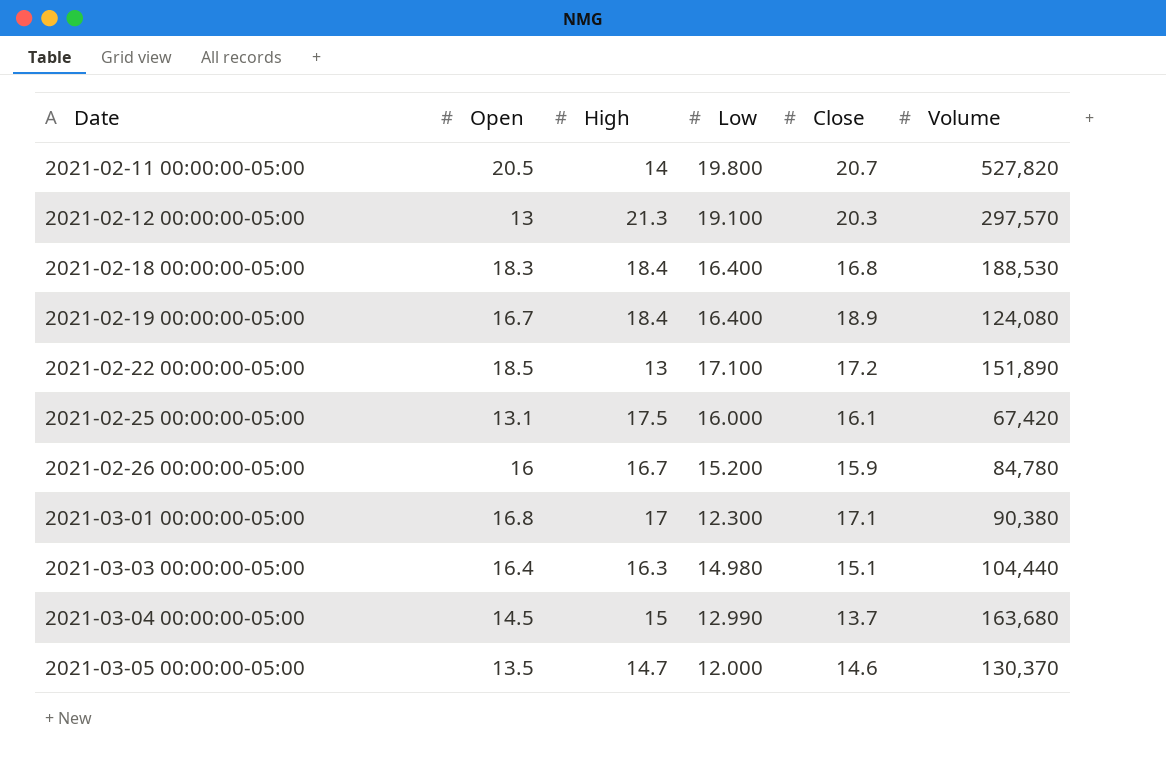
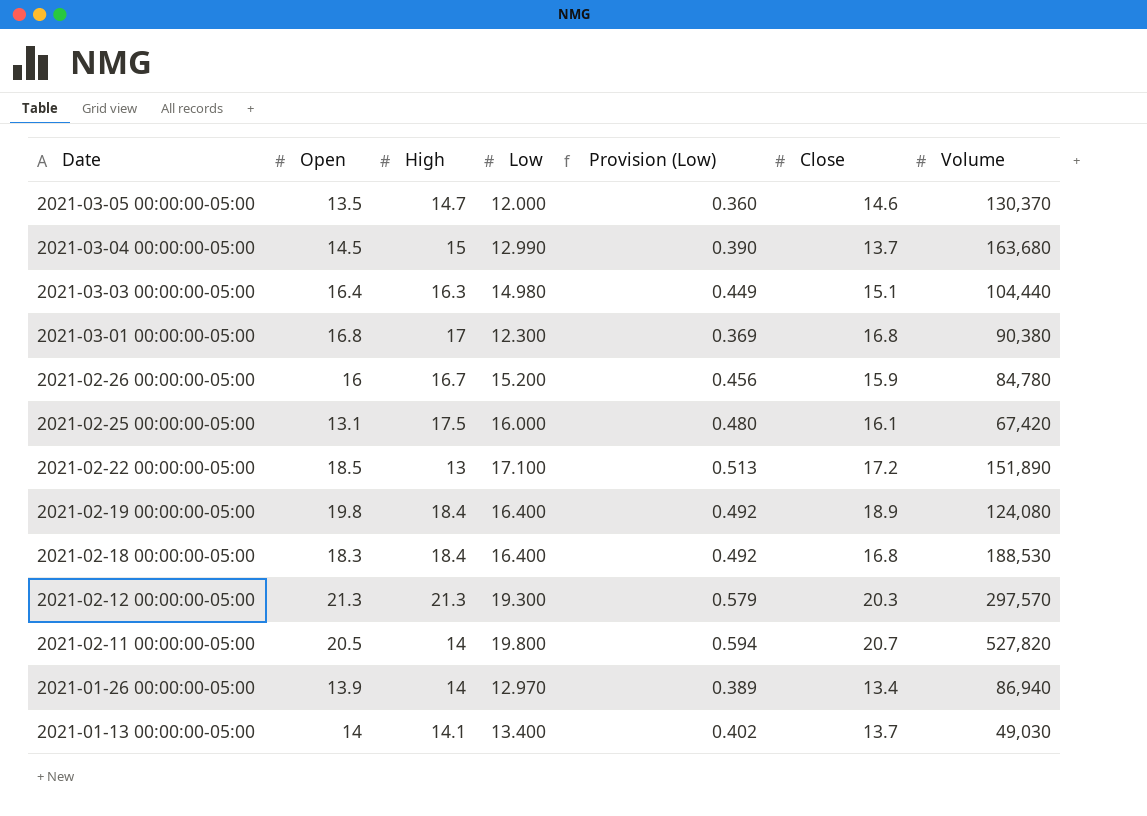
row order: Date ascending -> Date descending
column Provision (Low) | formula: none -> [Low] * 0.03
2021-03-01 00:00:00-05:00 | Close: 17.1 -> 16.8
2021-02-19 00:00:00-05:00 | Open: 16.7 -> 19.8
2021-02-12 00:00:00-05:00 | Open: 13 -> 21.3
2021-02-12 00:00:00-05:00 | Low: 19.100 -> 19.300
row 2021-01-26 00:00:00-05:00: none -> 13.9 | 14 | 12.970 | 0.389 | 13.4 | 86,940
row 2021-01-13 00:00:00-05:00: none -> 14 | 14.1 | 13.400 | 0.402 | 13.7 | 49,030

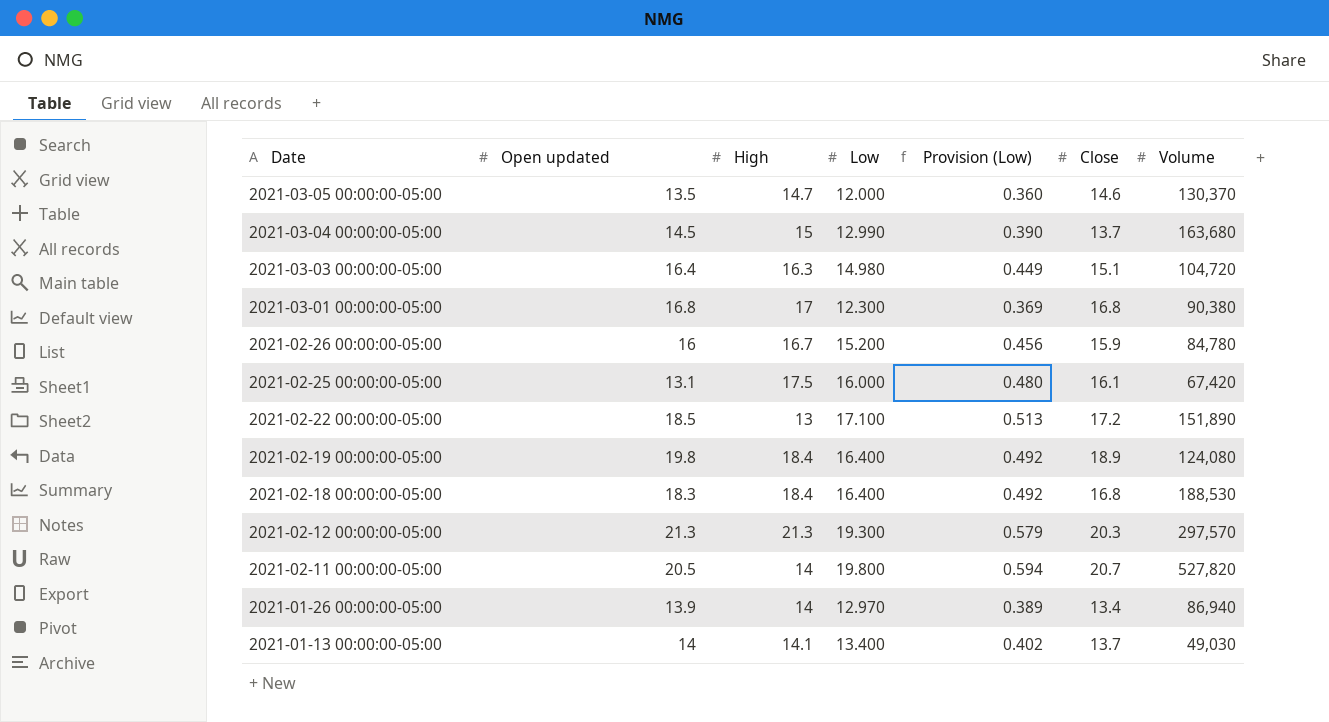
column name: Open -> Open updated
2021-03-03 00:00:00-05:00 | Volume: 104,440 -> 104,720

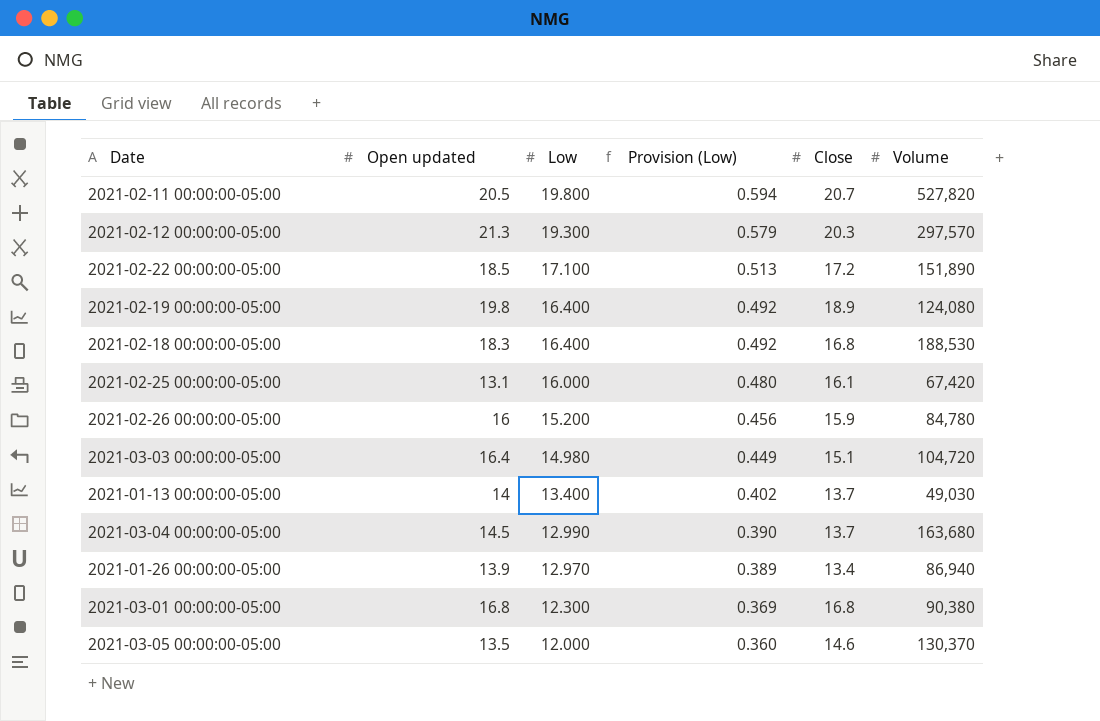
row order: Date descending -> Low descending
column High | position: 3 -> none

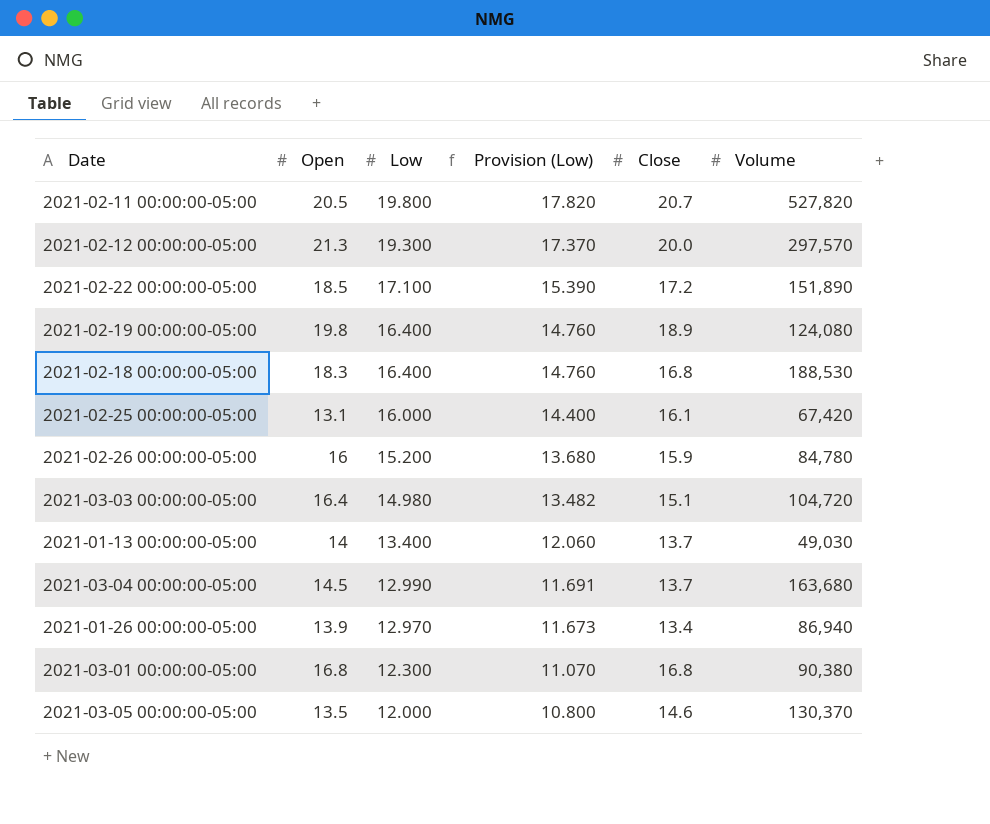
column name: Open updated -> Open
column Provision (Low) | formula: [Low] * 0.03 -> [Low] * 0.9
2021-02-12 00:00:00-05:00 | Close: 20.3 -> 20.0

